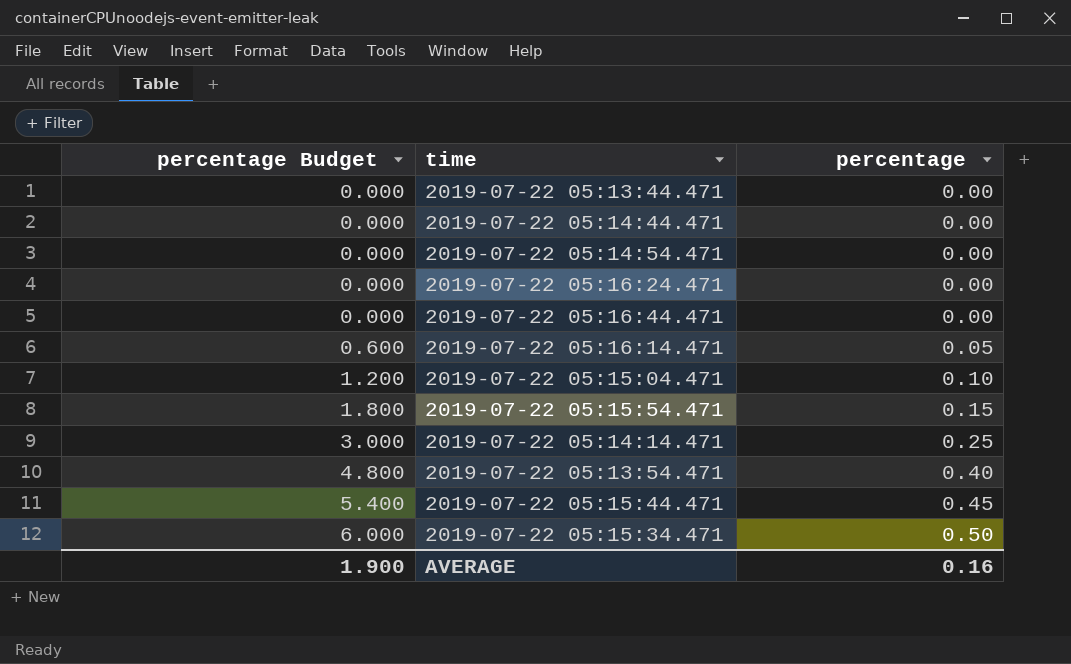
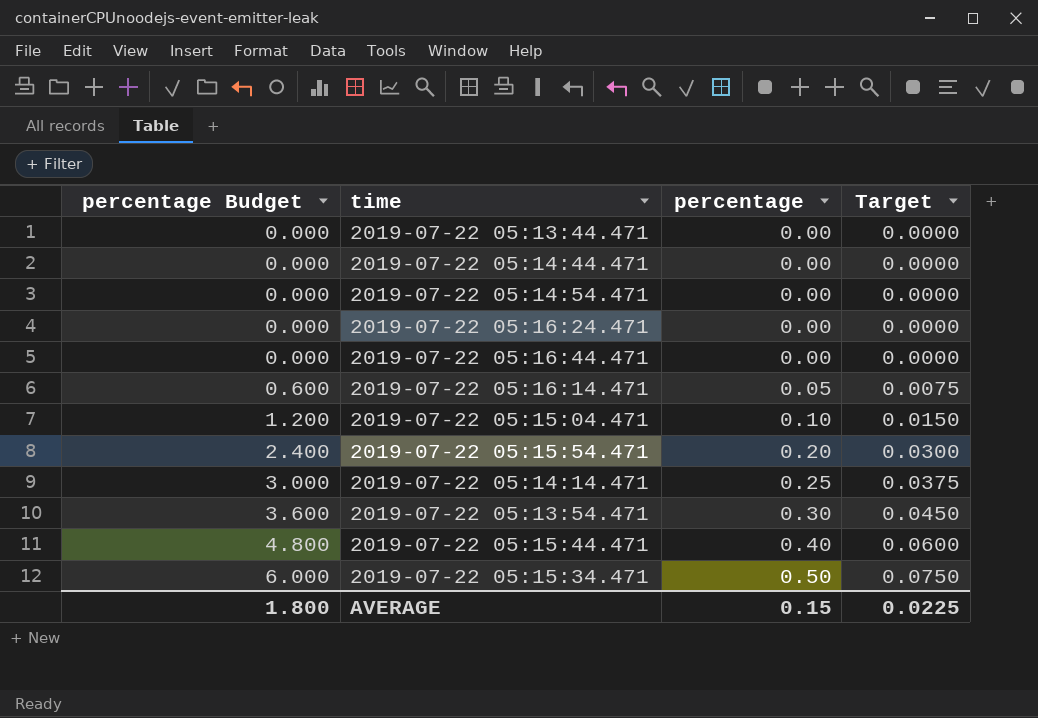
column Target | formula: none -> [percentage] * 0.15
2019-07-22 05:15:54.471 | percentage Budget: 1.800 -> 2.400
2019-07-22 05:15:54.471 | percentage: 0.15 -> 0.20
2019-07-22 05:13:54.471 | percentage Budget: 4.800 -> 3.600
2019-07-22 05:13:54.471 | percentage: 0.40 -> 0.30
2019-07-22 05:15:44.471 | percentage Budget: 5.400 -> 4.800
2019-07-22 05:15:44.471 | percentage: 0.45 -> 0.40
AVERAGE | percentage Budget: 1.900 -> 1.800
AVERAGE | percentage: 0.16 -> 0.15

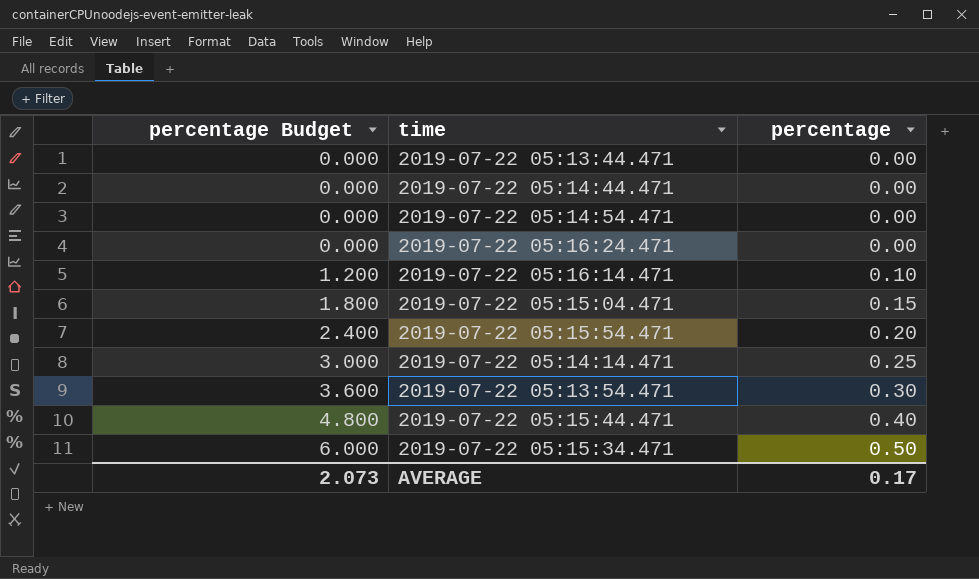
column Target | formula: [percentage] * 0.15 -> none
row 2019-07-22 05:16:44.471: 0.000 | 0.00 | 0.0000 -> none
2019-07-22 05:16:14.471 | percentage Budget: 0.600 -> 1.200
2019-07-22 05:16:14.471 | percentage: 0.05 -> 0.10
2019-07-22 05:15:04.471 | percentage Budget: 1.200 -> 1.800
2019-07-22 05:15:04.471 | percentage: 0.10 -> 0.15
AVERAGE | percentage Budget: 1.800 -> 2.073
AVERAGE | percentage: 0.15 -> 0.17

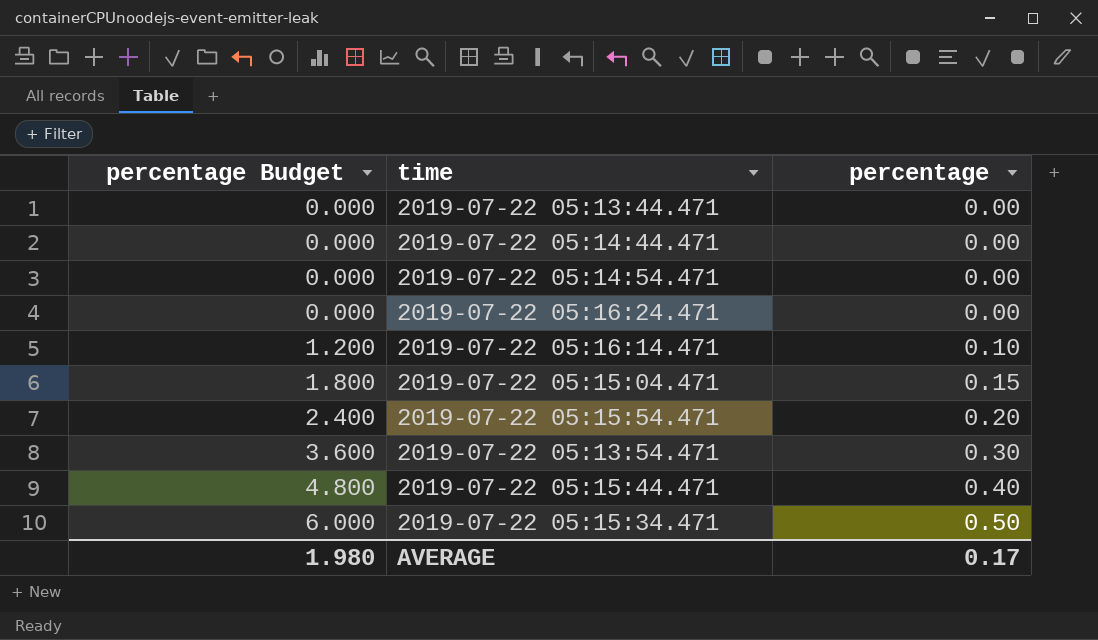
row 2019-07-22 05:14:14.471: 3.000 | 0.25 -> none
AVERAGE | percentage Budget: 2.073 -> 1.980

